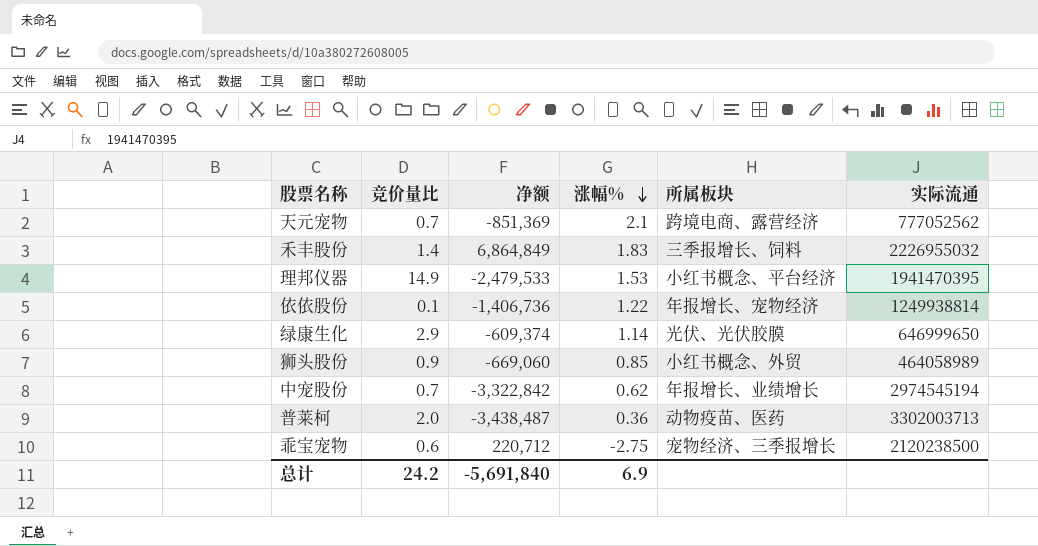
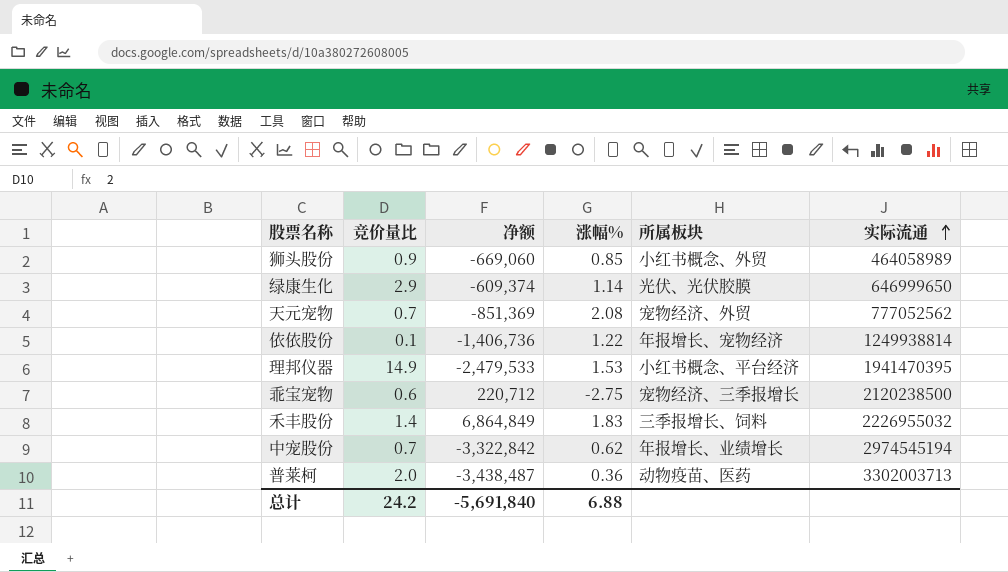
row order: 涨幅% descending -> 实际流通 ascending
天元宠物 | 涨幅%: 2.1 -> 2.08
天元宠物 | 所属板块: 跨境电商、露营经济 -> 宠物经济、外贸
总计 | 涨幅%: 6.9 -> 6.88

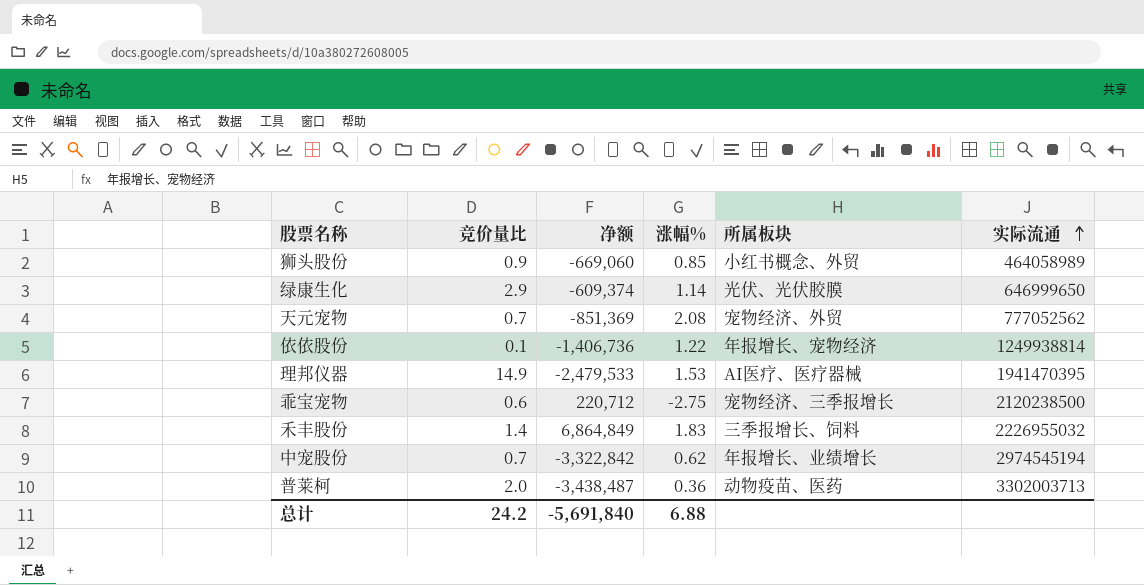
理邦仪器 | 所属板块: 小红书概念、平台经济 -> AI医疗、医疗器械

